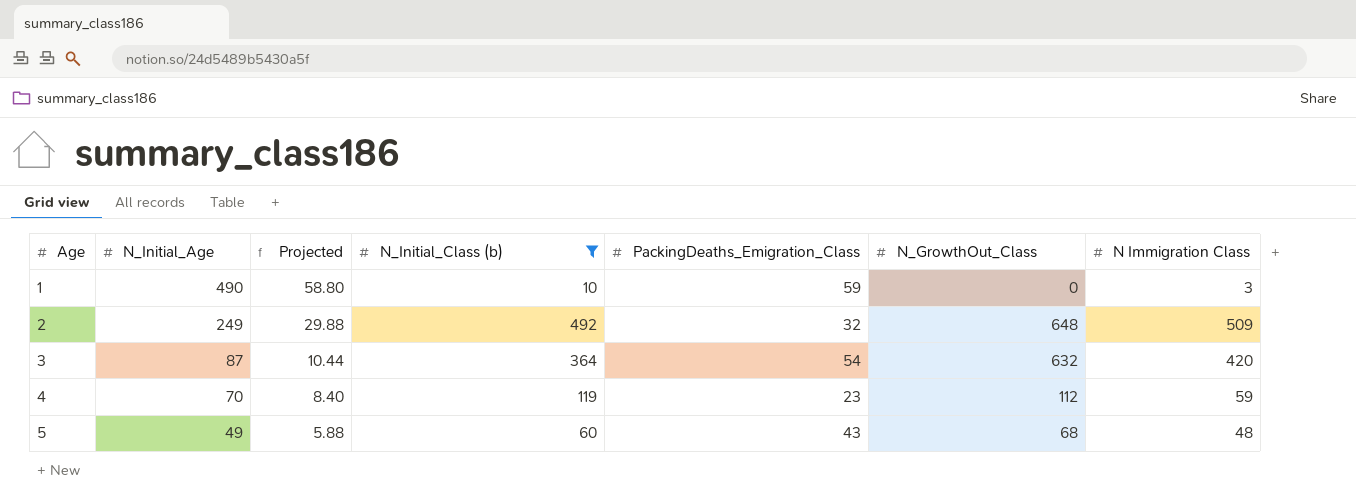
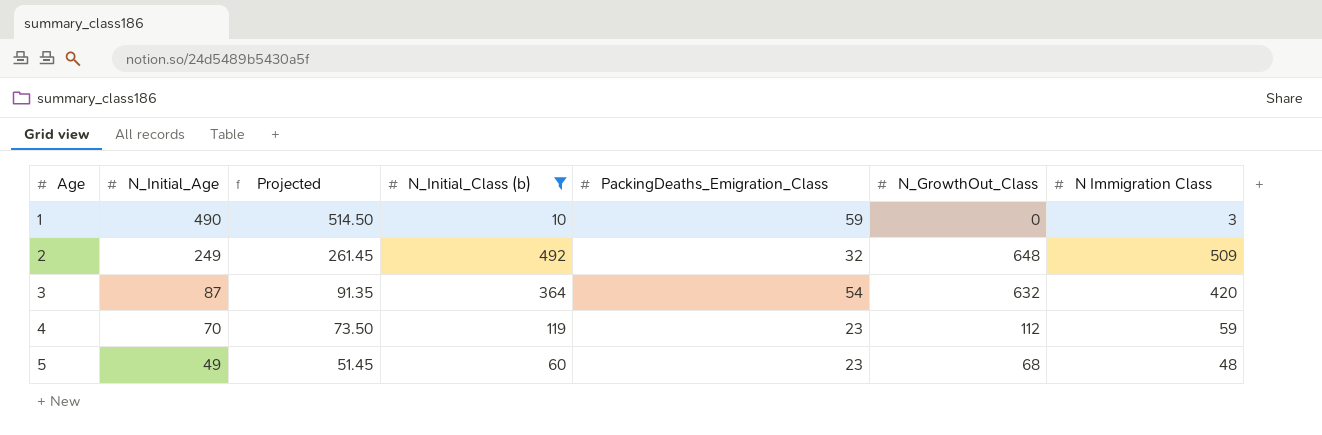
column Projected | formula: [N_Initial_Age] * 0.12 -> [N_Initial_Age] * 1.05
5 | PackingDeaths_Emigration_Class: 43 -> 23

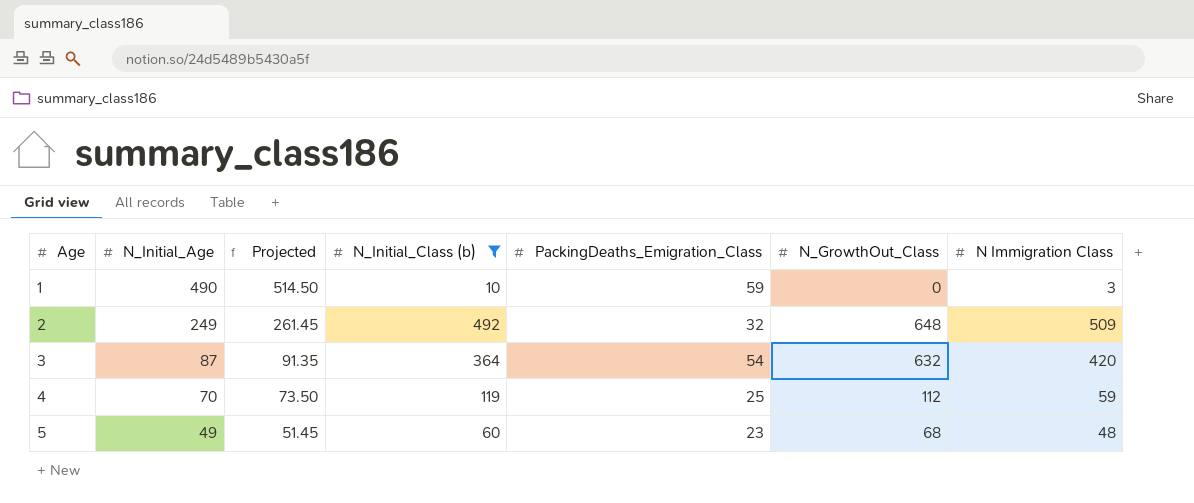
4 | PackingDeaths_Emigration_Class: 23 -> 25

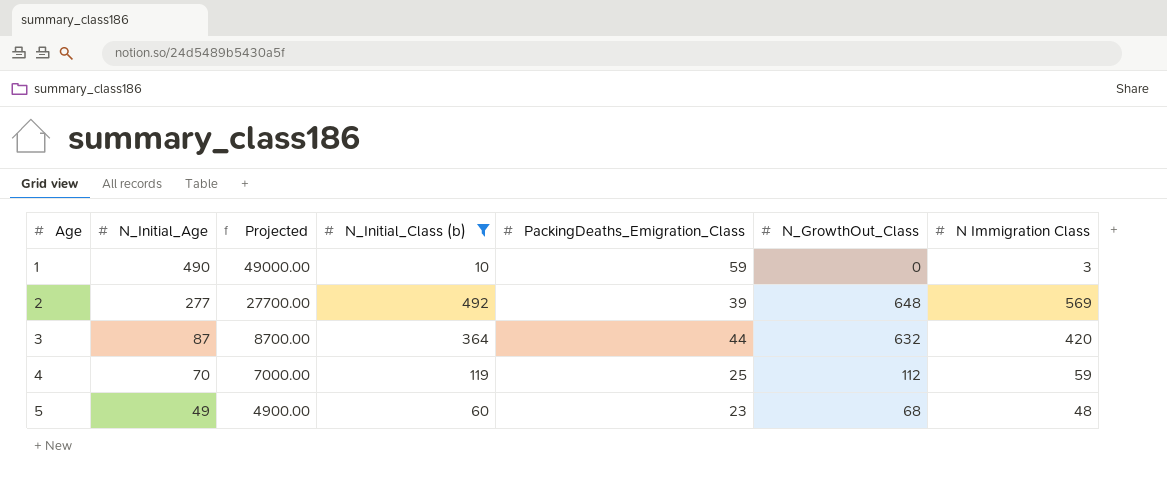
column Projected | formula: [N_Initial_Age] * 1.05 -> [N_Initial_Age] * 100
2 | N_Initial_Age: 249 -> 277
2 | PackingDeaths_Emigration_Class: 32 -> 39
2 | N Immigration Class: 509 -> 569
3 | PackingDeaths_Emigration_Class: 54 -> 44

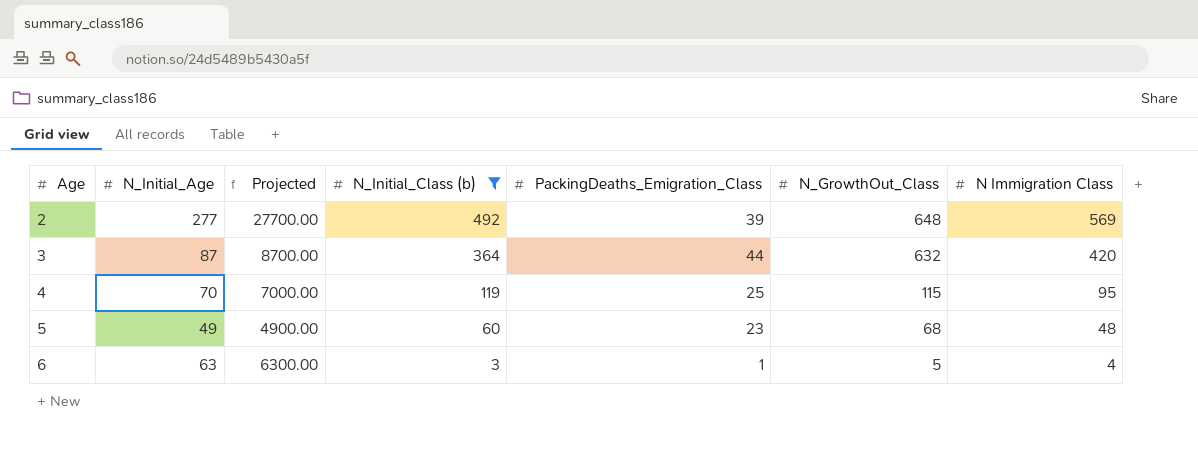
row 1: 490 | 49000.00 | 10 | 59 | 0 | 3 -> none
4 | N_GrowthOut_Class: 112 -> 115
4 | N Immigration Class: 59 -> 95
row 6: none -> 63 | 6300.00 | 3 | 1 | 5 | 4

